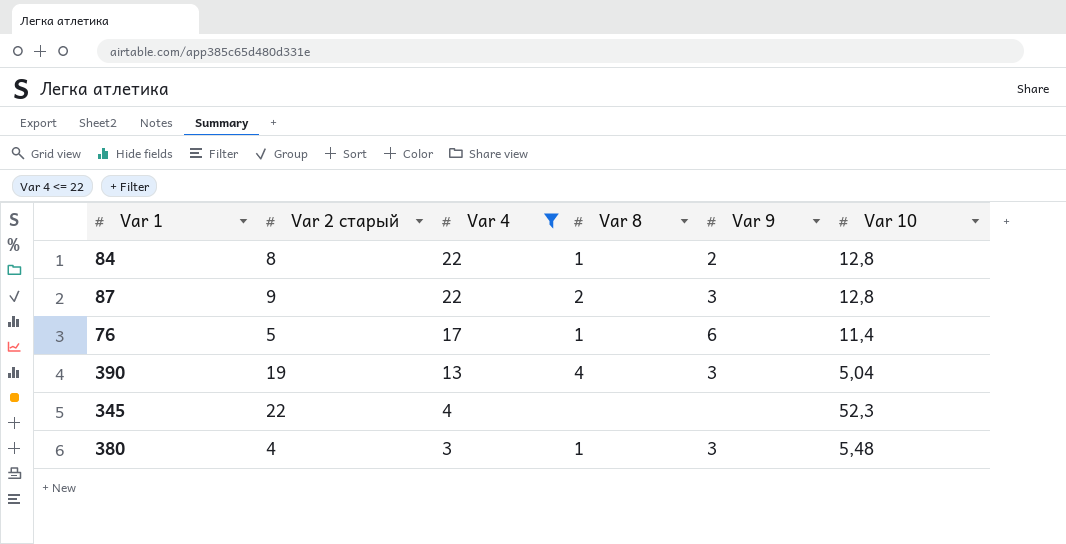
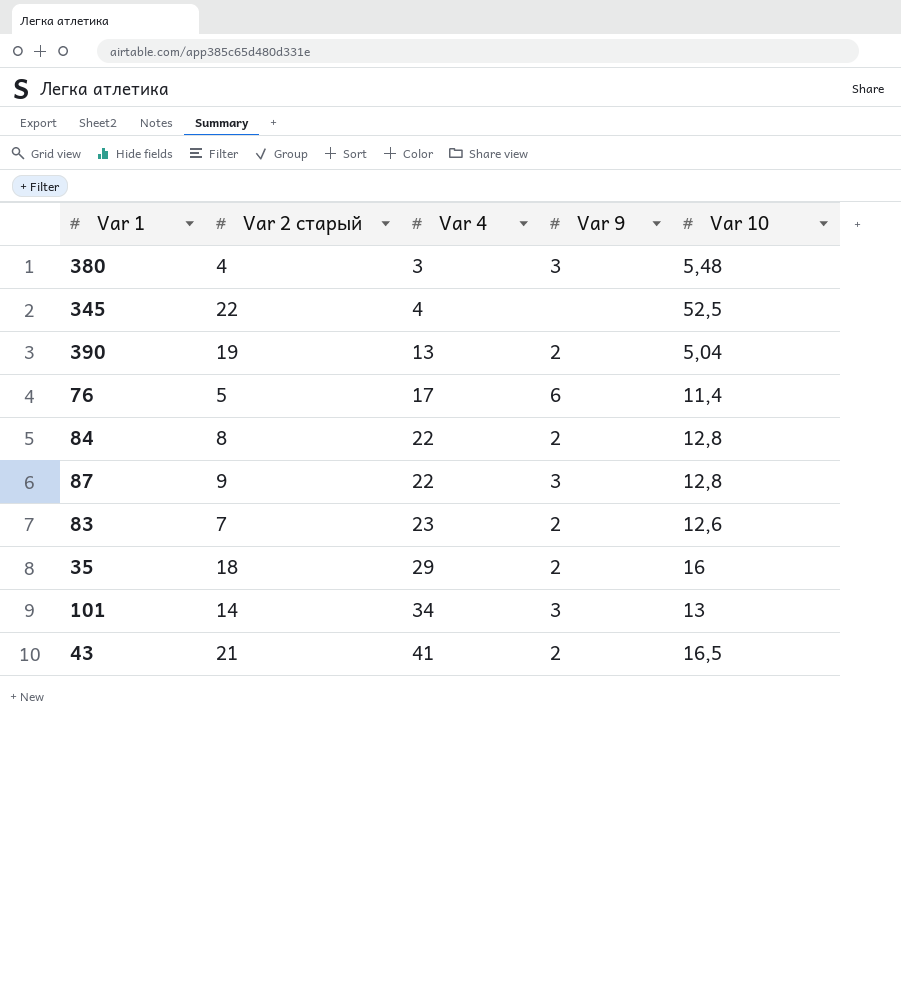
filter: Var 4 <= 22 -> none
row order: Var 4 descending -> Var 4 ascending
column Var 8 | position: 4 -> none
345 | Var 10: 52,3 -> 52,5
390 | Var 9: 3 -> 2

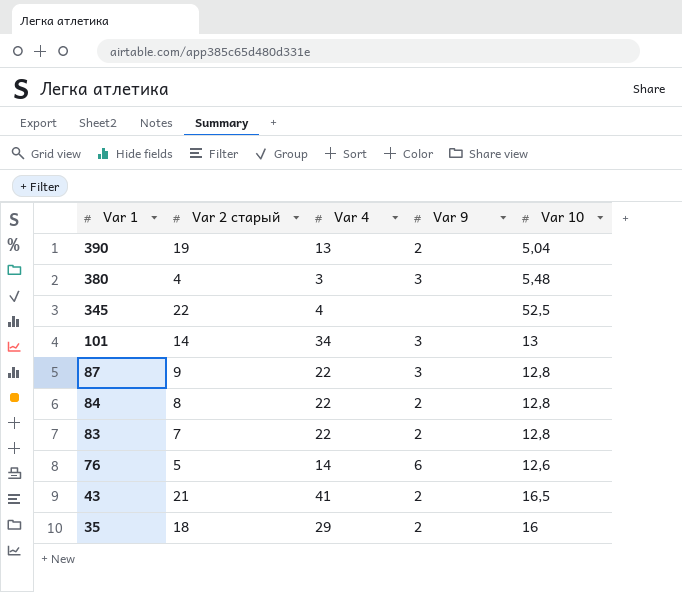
row order: Var 4 ascending -> Var 1 descending
83 | Var 4: 23 -> 22
83 | Var 10: 12,6 -> 12,8
76 | Var 4: 17 -> 14
76 | Var 10: 11,4 -> 12,6

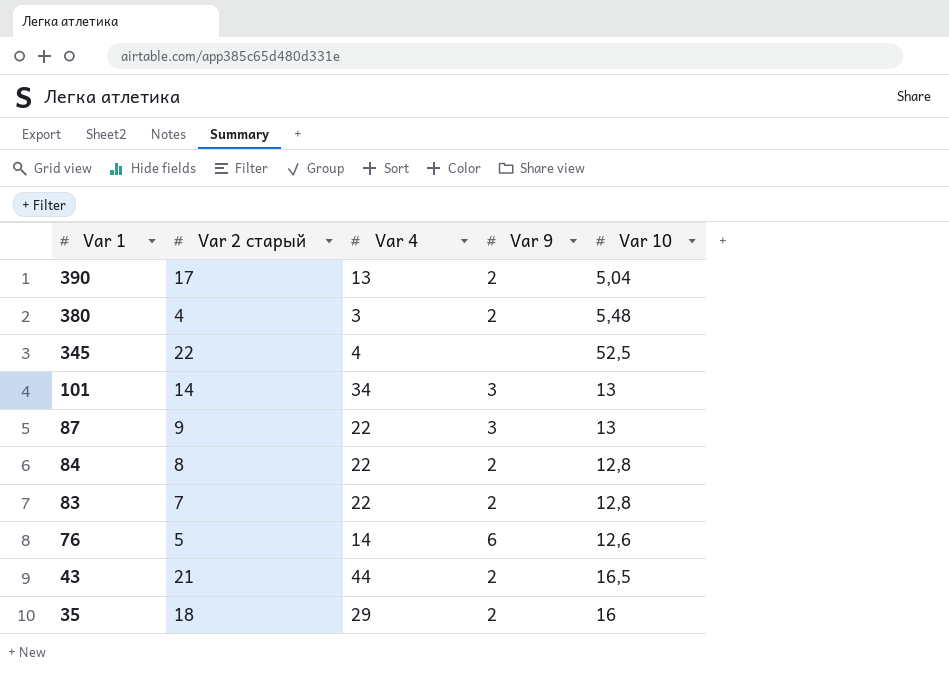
390 | Var 2 старый: 19 -> 17
380 | Var 9: 3 -> 2
87 | Var 10: 12,8 -> 13
43 | Var 4: 41 -> 44

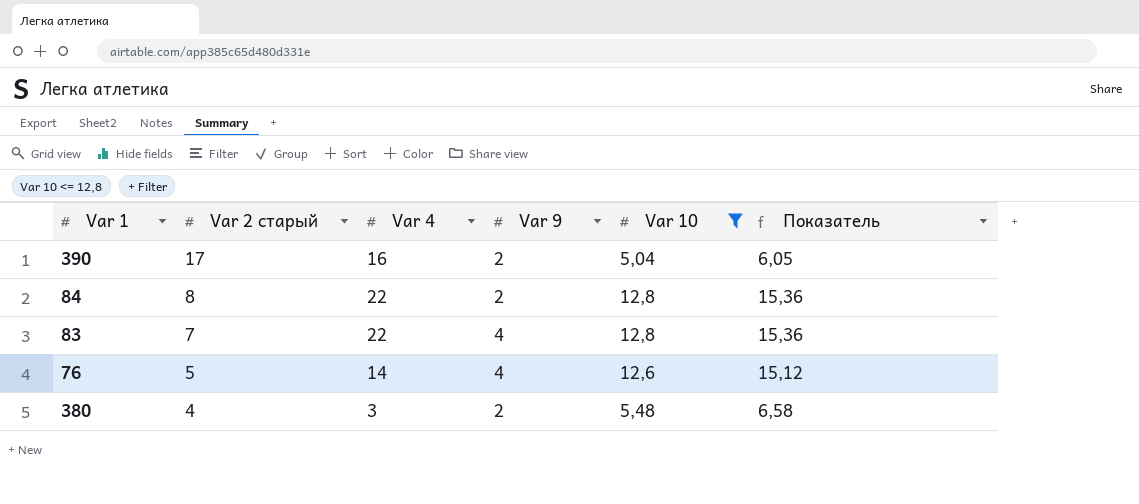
filter: none -> Var 10 <= 12,8
row order: Var 1 descending -> Var 2 старый descending
column Показатель | formula: none -> [Var 10] * 1,2
390 | Var 4: 13 -> 16
83 | Var 9: 2 -> 4
76 | Var 9: 6 -> 4

